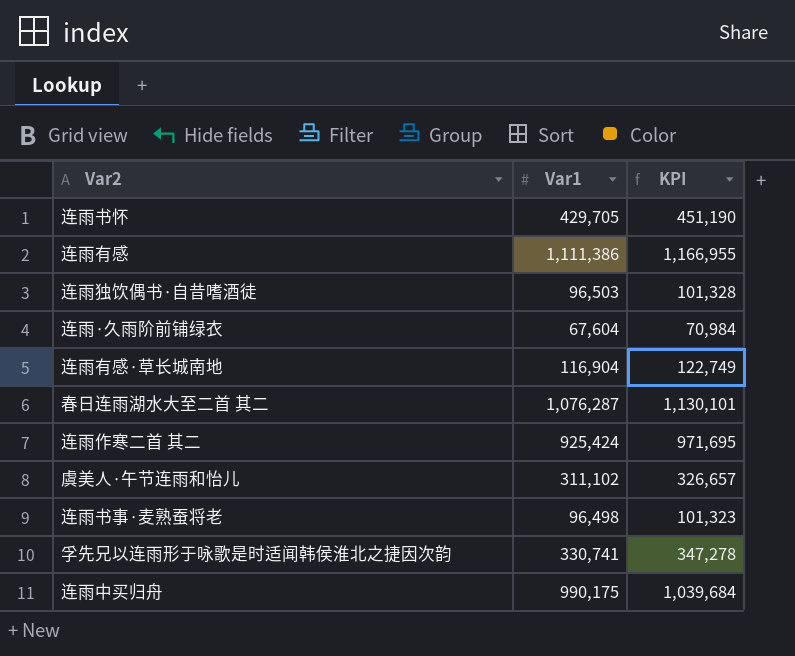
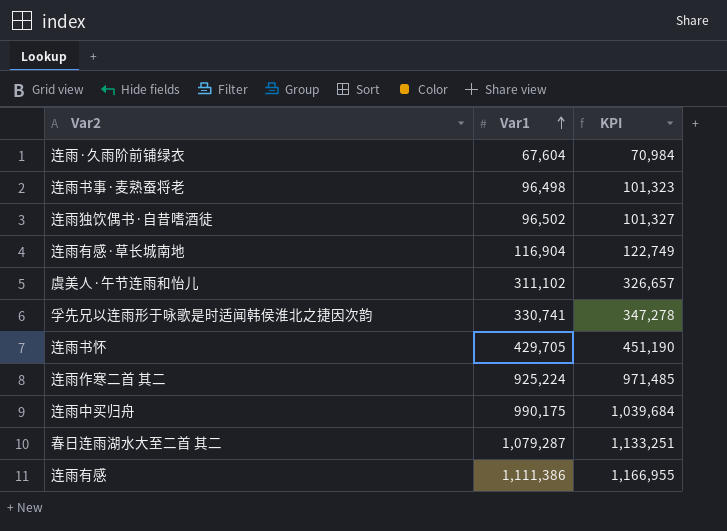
row order: none -> Var1 ascending
连雨独饮偶书·自昔嗜酒徒 | Var1: 96,503 -> 96,502
连雨独饮偶书·自昔嗜酒徒 | KPI: 101,328 -> 101,327
连雨作寒二首 其二 | Var1: 925,424 -> 925,224
连雨作寒二首 其二 | KPI: 971,695 -> 971,485
春日连雨湖水大至二首 其二 | Var1: 1,076,287 -> 1,079,287
春日连雨湖水大至二首 其二 | KPI: 1,130,101 -> 1,133,251

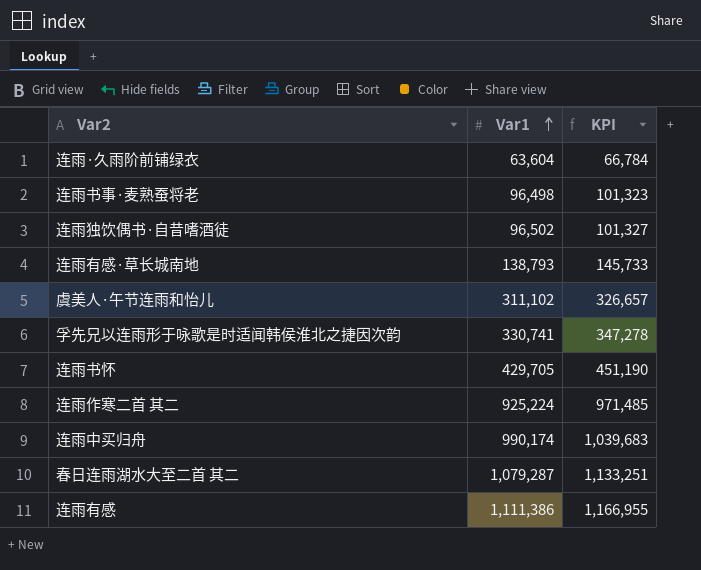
连雨·久雨阶前铺绿衣 | Var1: 67,604 -> 63,604
连雨·久雨阶前铺绿衣 | KPI: 70,984 -> 66,784
连雨有感·草长城南地 | Var1: 116,904 -> 138,793
连雨有感·草长城南地 | KPI: 122,749 -> 145,733
连雨中买归舟 | Var1: 990,175 -> 990,174
连雨中买归舟 | KPI: 1,039,684 -> 1,039,683

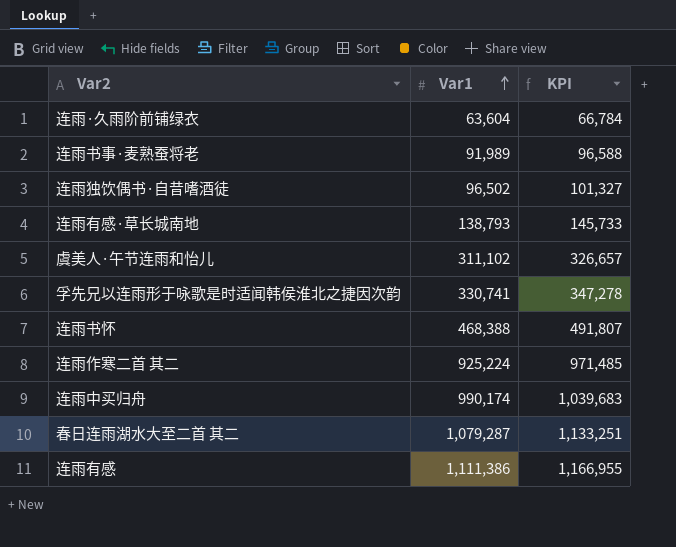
连雨书事·麦熟蚕将老 | Var1: 96,498 -> 91,989
连雨书事·麦熟蚕将老 | KPI: 101,323 -> 96,588
连雨书怀 | Var1: 429,705 -> 468,388
连雨书怀 | KPI: 451,190 -> 491,807

